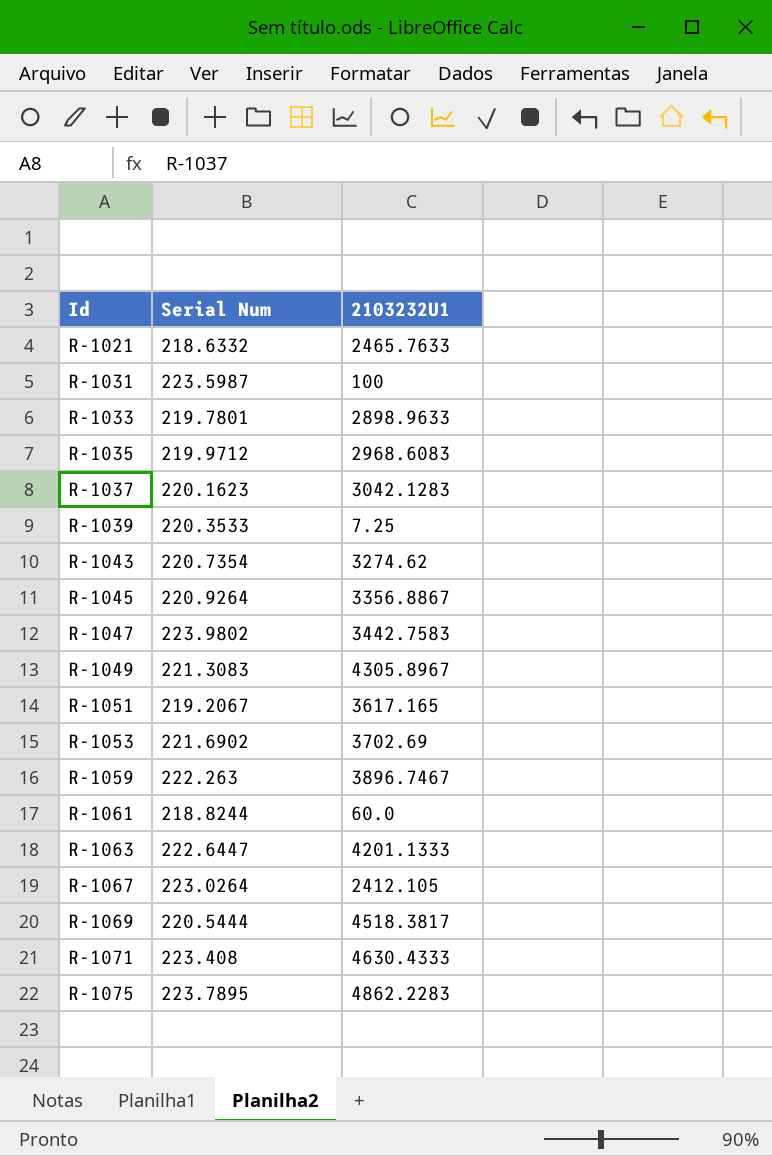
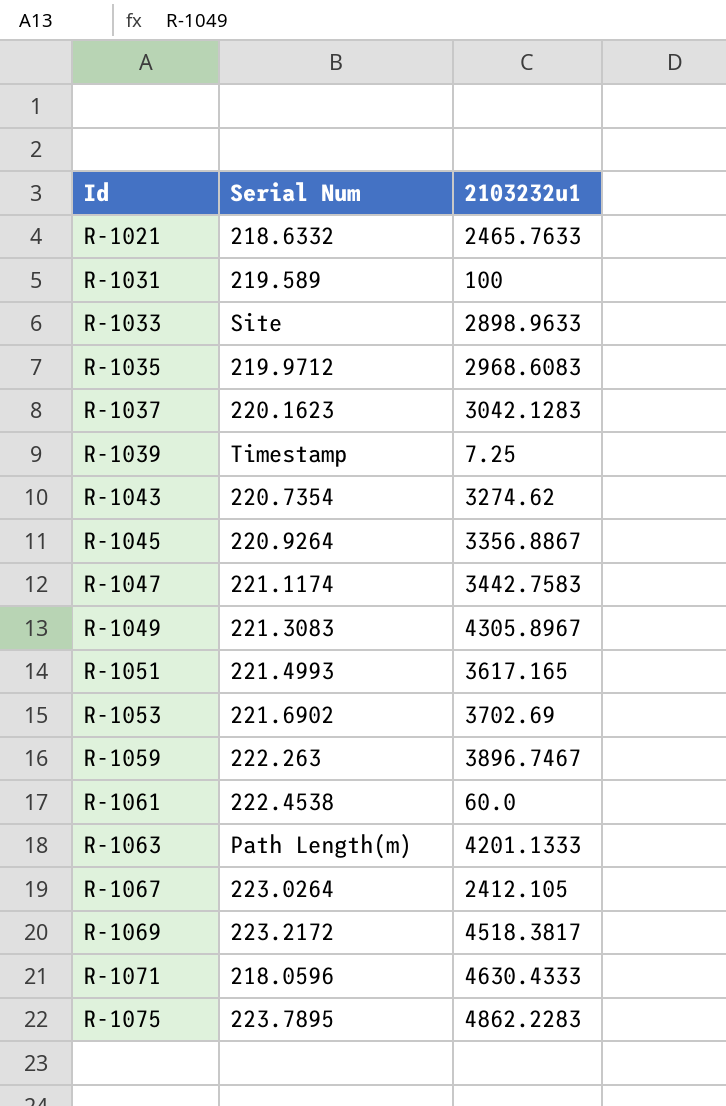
column name: 2103232U1 -> 2103232u1
R-1031 | Serial Num: 223.5987 -> 219.589
R-1033 | Serial Num: 219.7801 -> Site
R-1039 | Serial Num: 220.3533 -> Timestamp
R-1047 | Serial Num: 223.9802 -> 221.1174
R-1051 | Serial Num: 219.2067 -> 221.4993
R-1061 | Serial Num: 218.8244 -> 222.4538
R-1063 | Serial Num: 222.6447 -> Path Length(m)
R-1069 | Serial Num: 220.5444 -> 223.2172
R-1071 | Serial Num: 223.408 -> 218.0596

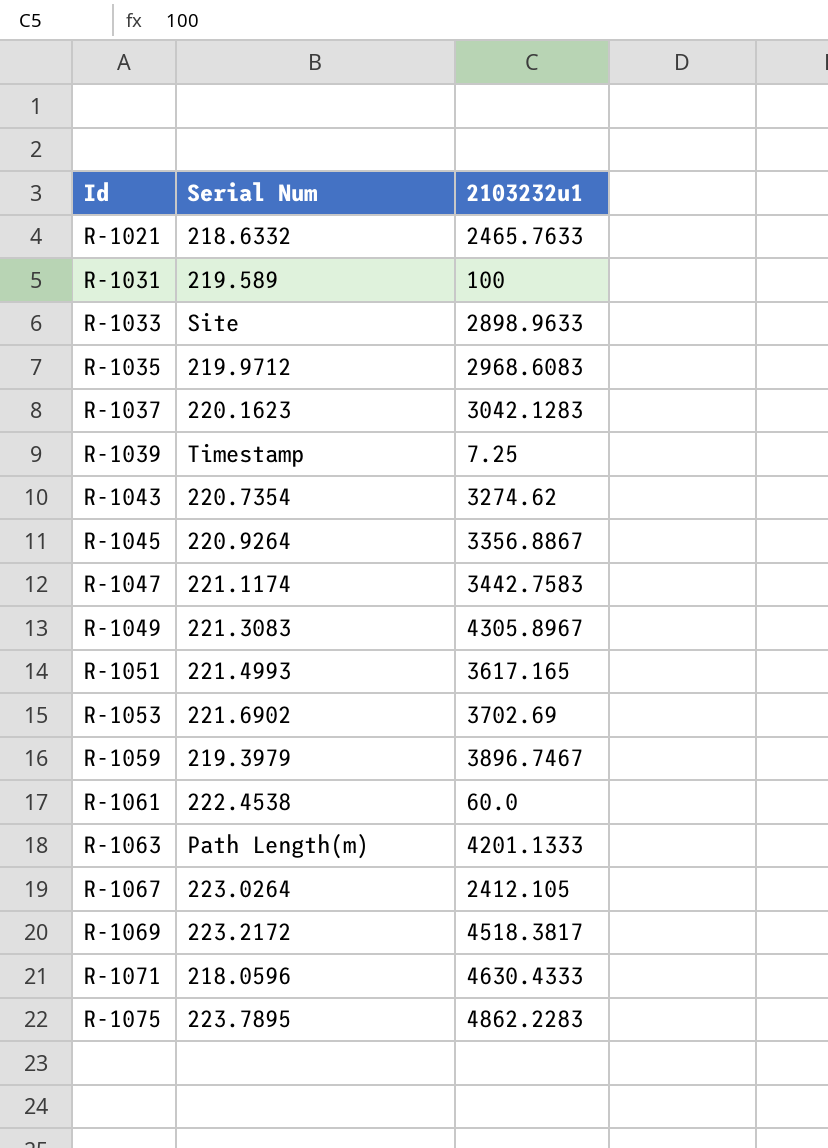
R-1059 | Serial Num: 222.263 -> 219.3979

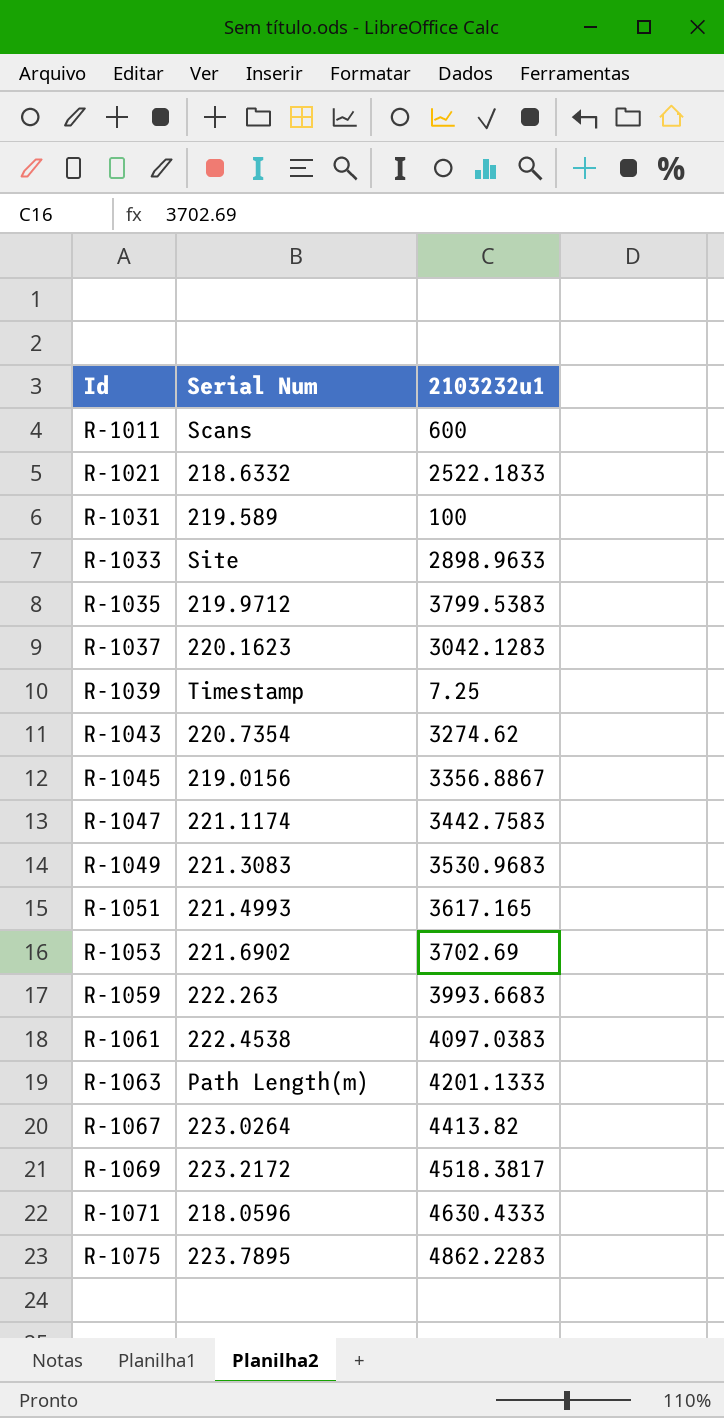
row R-1011: none -> Scans | 600
R-1021 | 2103232u1: 2465.7633 -> 2522.1833
R-1035 | 2103232u1: 2968.6083 -> 3799.5383
R-1045 | Serial Num: 220.9264 -> 219.0156
R-1049 | 2103232u1: 4305.8967 -> 3530.9683
R-1059 | Serial Num: 219.3979 -> 222.263
R-1059 | 2103232u1: 3896.7467 -> 3993.6683
R-1061 | 2103232u1: 60.0 -> 4097.0383
R-1067 | 2103232u1: 2412.105 -> 4413.82

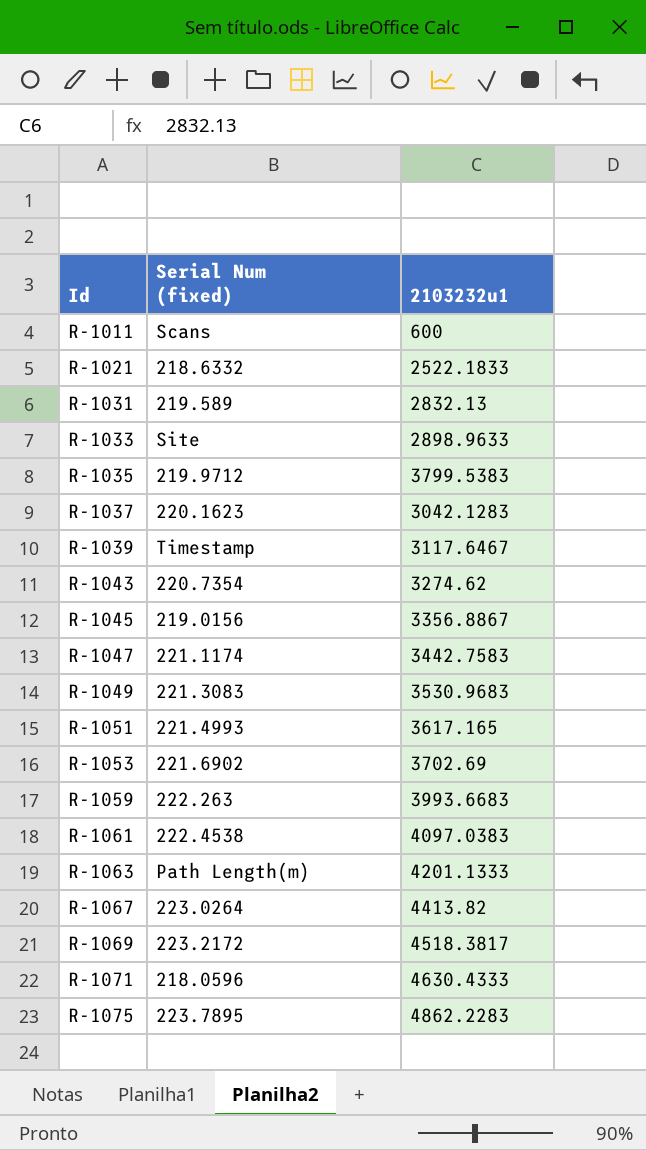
column name: Serial Num -> Serial Num (fixed)
R-1031 | 2103232u1: 100 -> 2832.13
R-1039 | 2103232u1: 7.25 -> 3117.6467

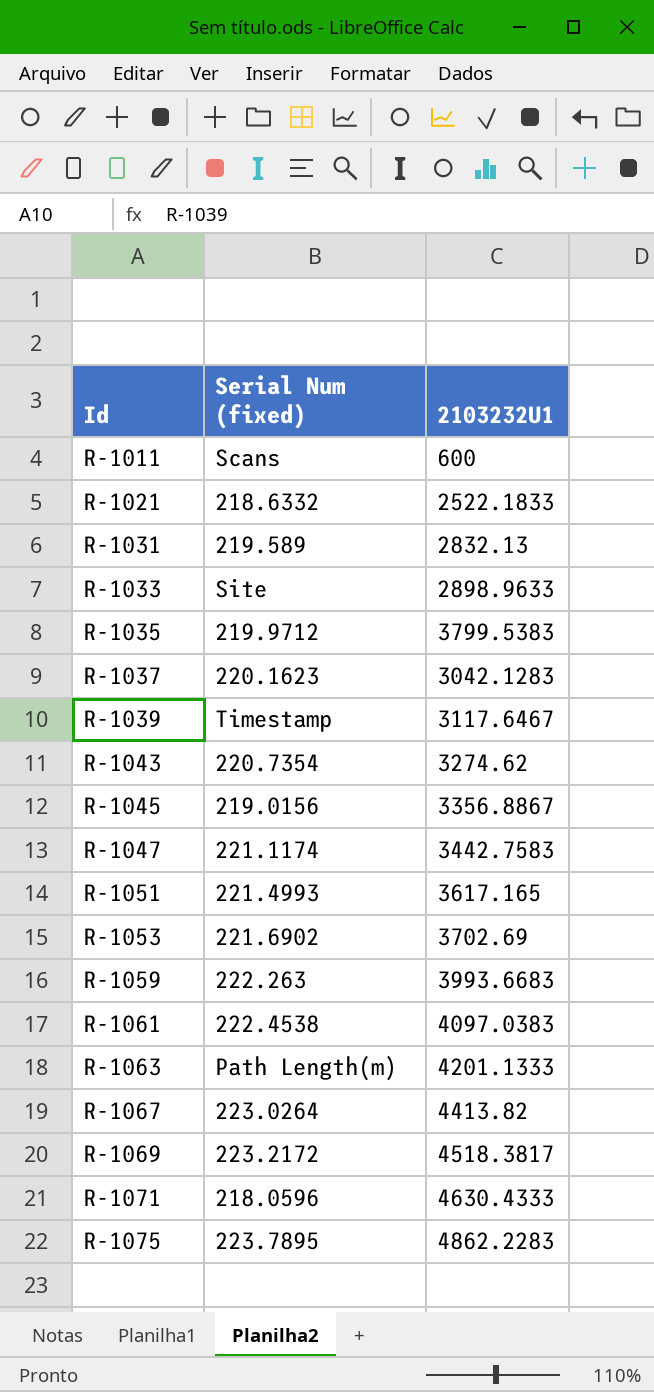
column name: 2103232u1 -> 2103232U1
row R-1049: 221.3083 | 3530.9683 -> none

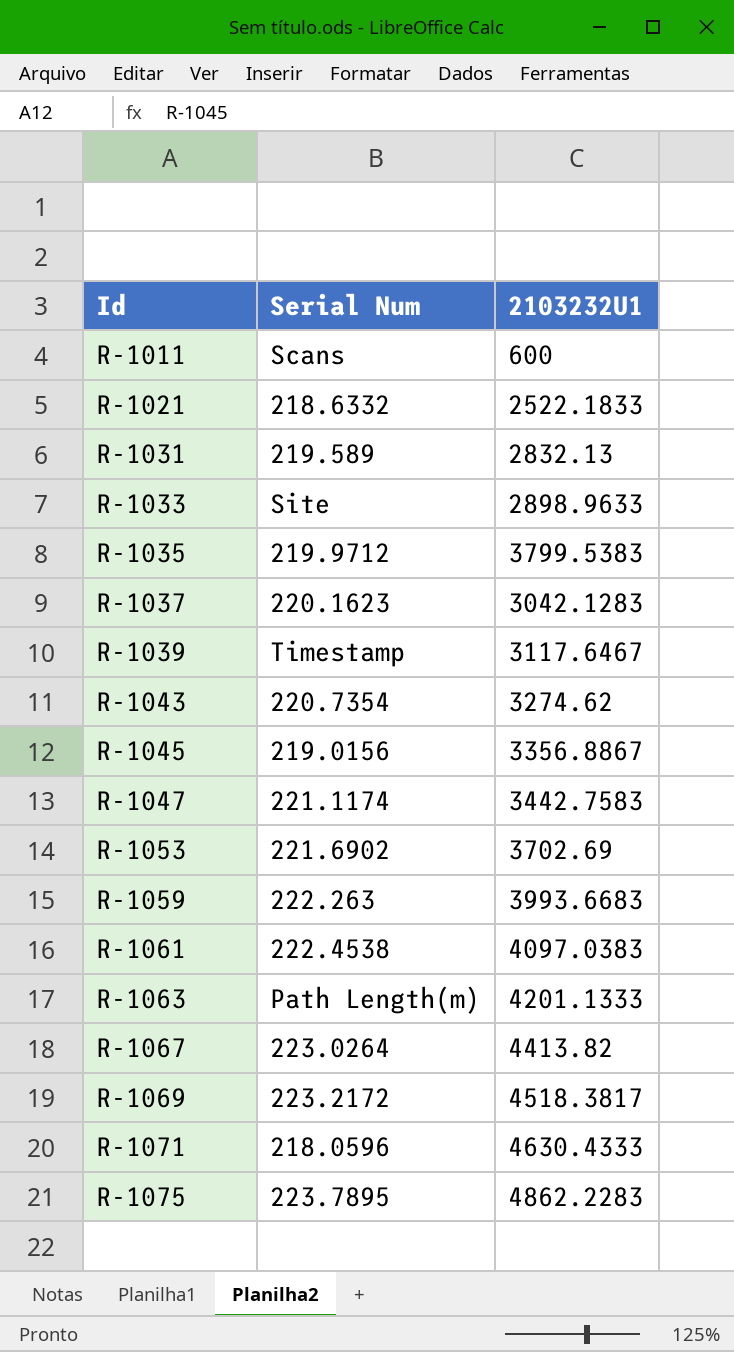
column name: Serial Num (fixed) -> Serial Num
row R-1051: 221.4993 | 3617.165 -> none

